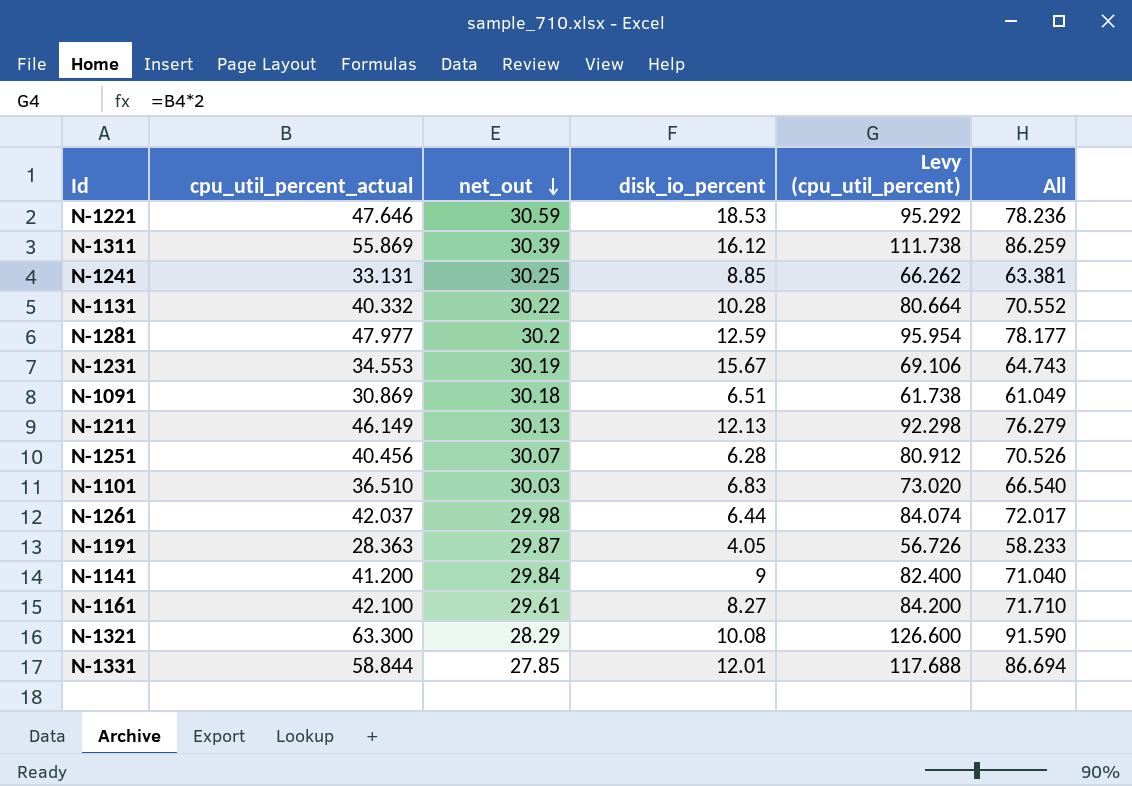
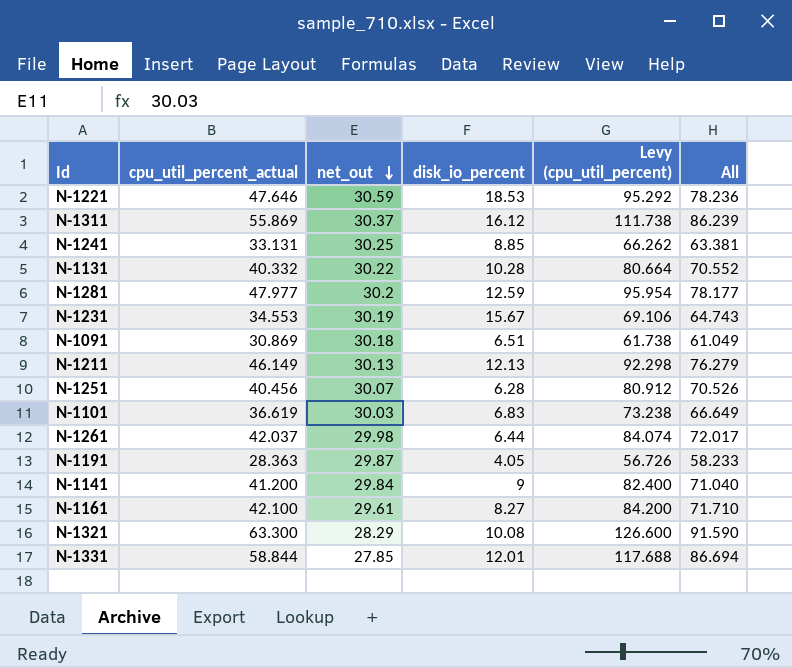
N-1311 | net_out: 30.39 -> 30.37
N-1311 | All: 86.259 -> 86.239
N-1101 | cpu_util_percent_actual: 36.510 -> 36.619
N-1101 | Levy (cpu_util_percent): 73.020 -> 73.238
N-1101 | All: 66.540 -> 66.649

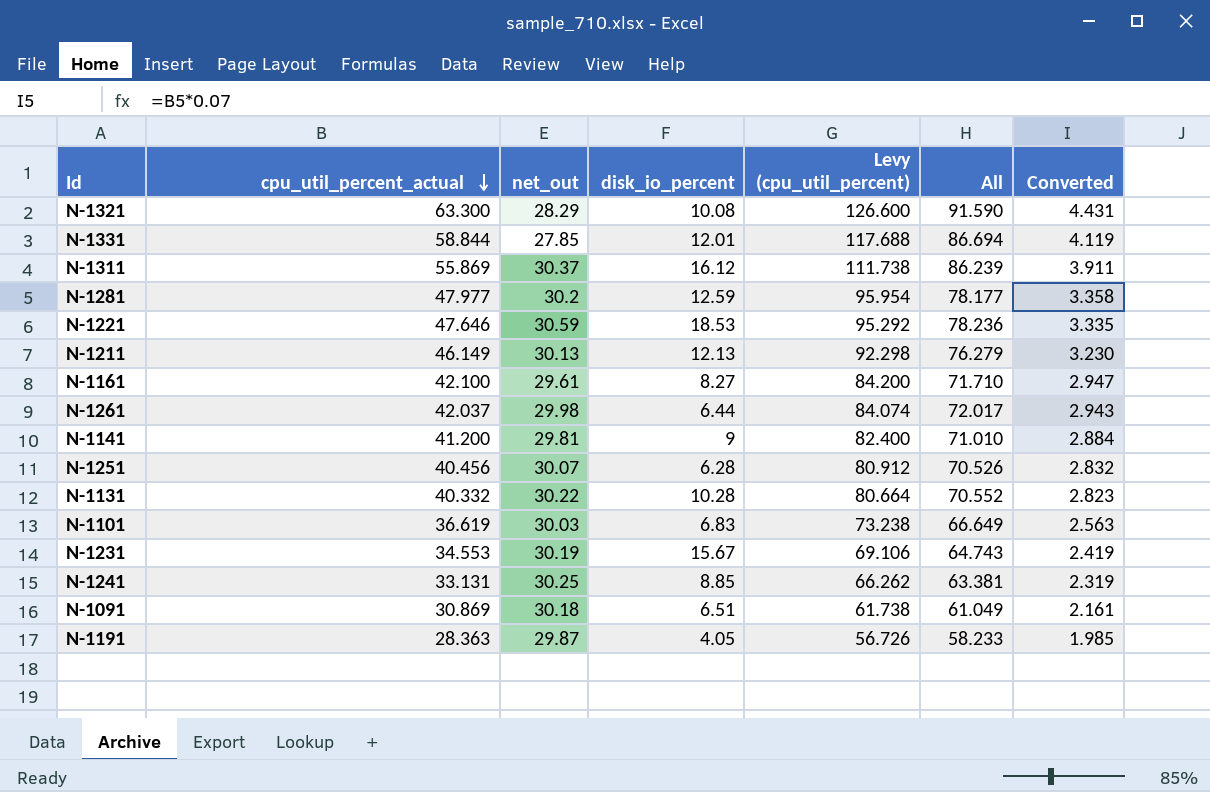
row order: net_out descending -> cpu_util_percent_actual descending
column Converted | formula: none -> [cpu_util_percent_actual] * 0.07
N-1141 | net_out: 29.84 -> 29.81
N-1141 | All: 71.040 -> 71.010

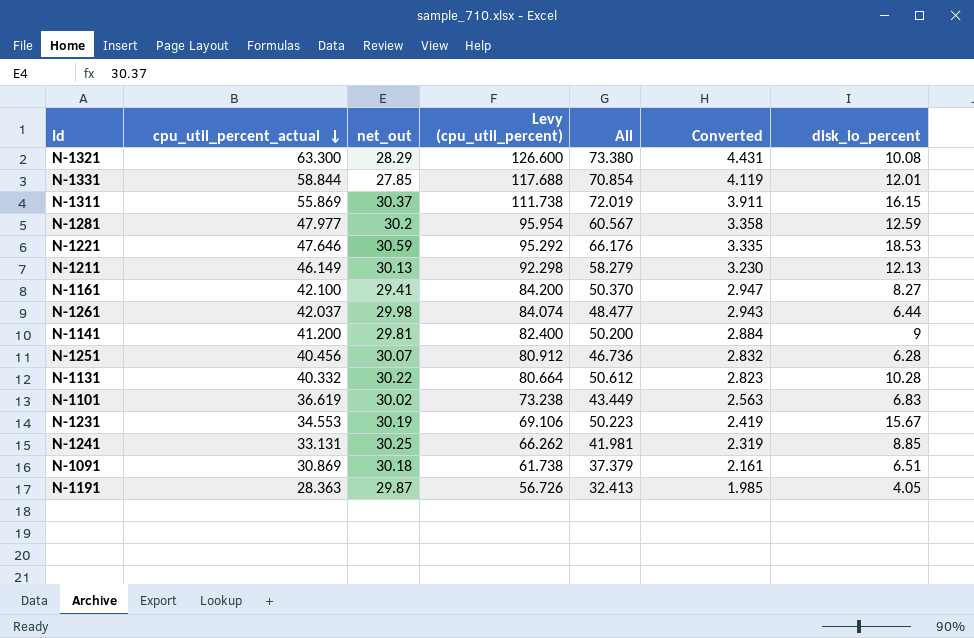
column All | formula: [cpu_util_percent_actual] + [net_out] -> [cpu_util_percent_actual] + [disk_io_percent]
column disk_io_percent | position: 4 -> 7
N-1311 | disk_io_percent: 16.12 -> 16.15
N-1161 | net_out: 29.61 -> 29.41
N-1101 | net_out: 30.03 -> 30.02

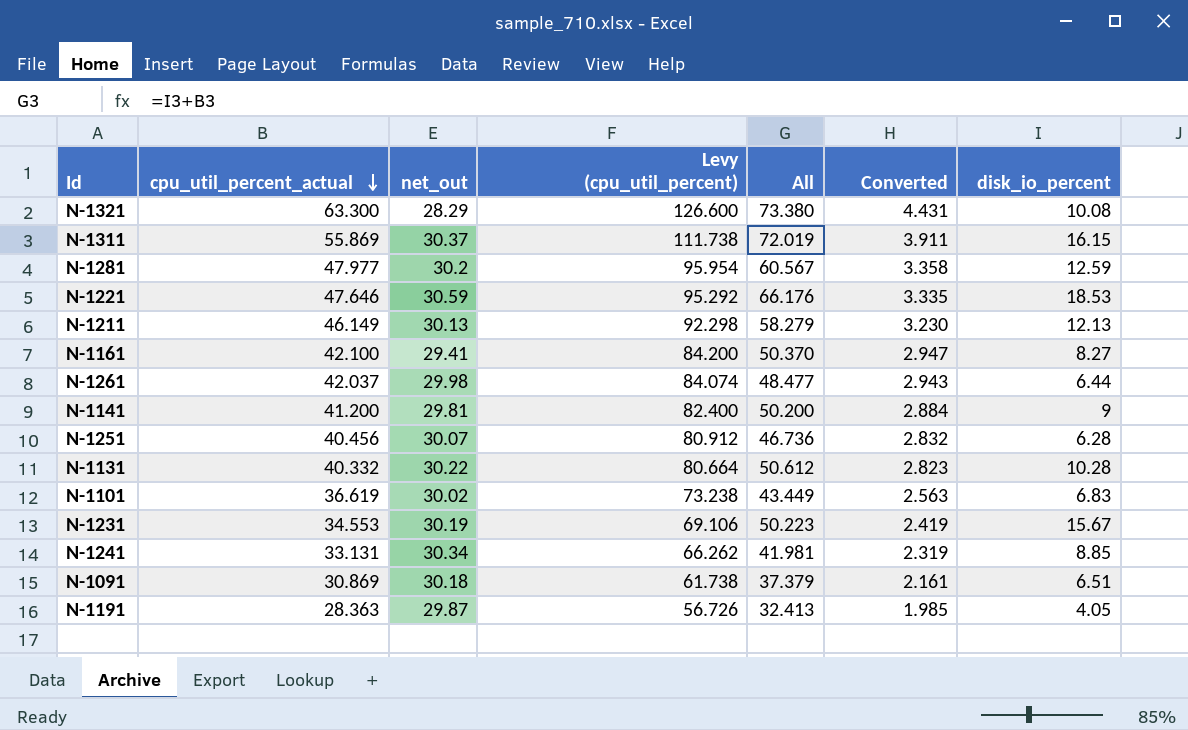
row N-1331: 58.844 | 27.85 | 117.688 | 70.854 | 4.119 | 12.01 -> none
N-1241 | net_out: 30.25 -> 30.34

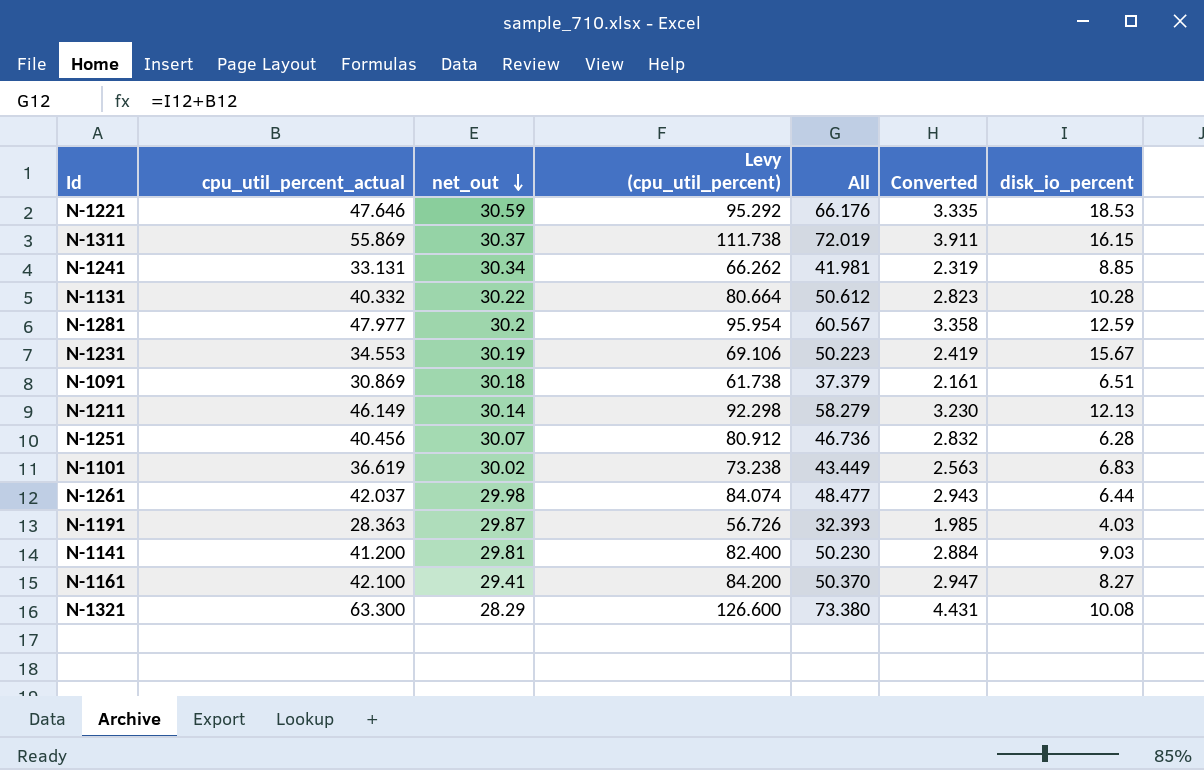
row order: cpu_util_percent_actual descending -> net_out descending
N-1211 | net_out: 30.13 -> 30.14
N-1191 | All: 32.413 -> 32.393
N-1191 | disk_io_percent: 4.05 -> 4.03
N-1141 | All: 50.200 -> 50.230
N-1141 | disk_io_percent: 9 -> 9.03

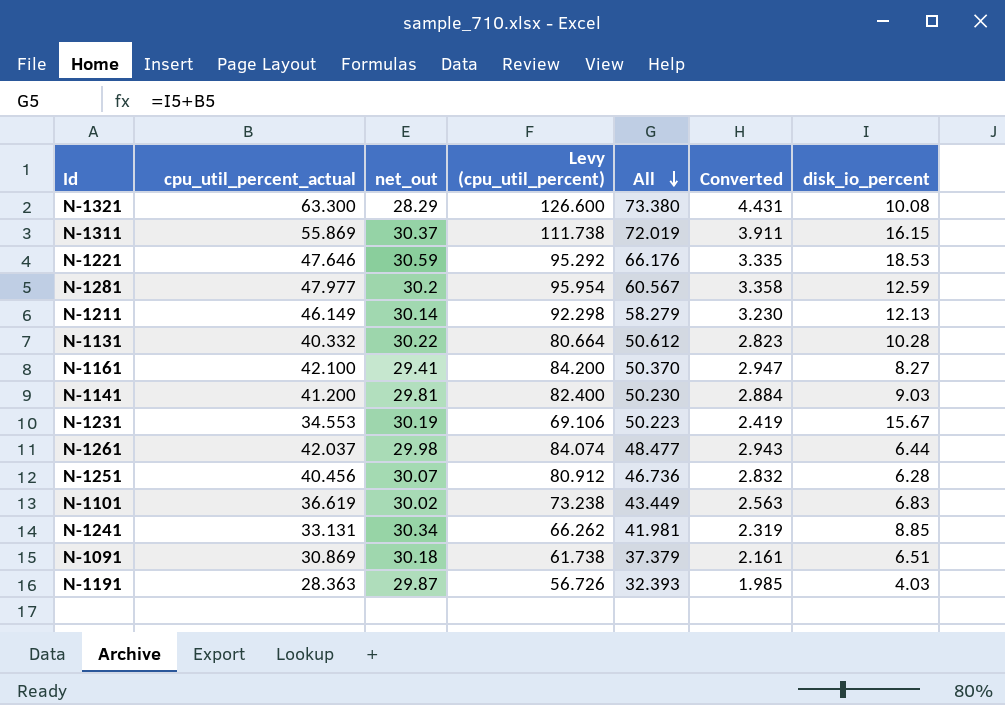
row order: net_out descending -> All descending

